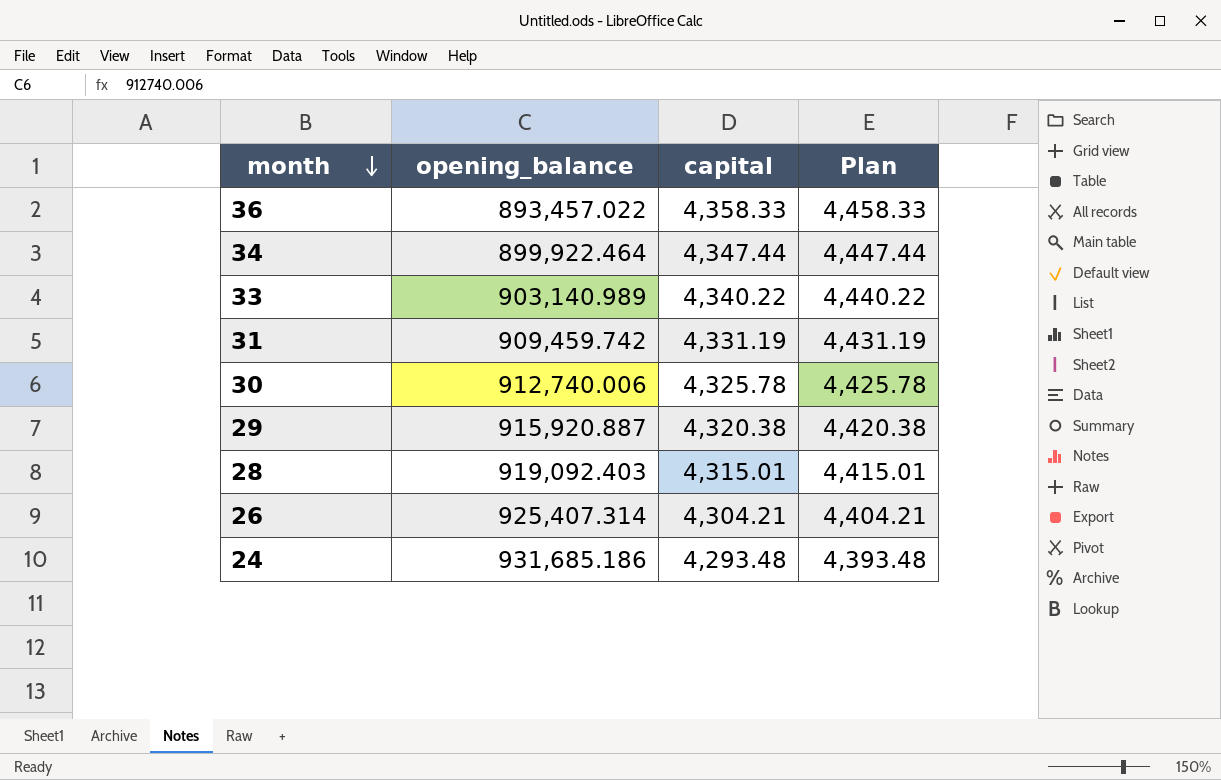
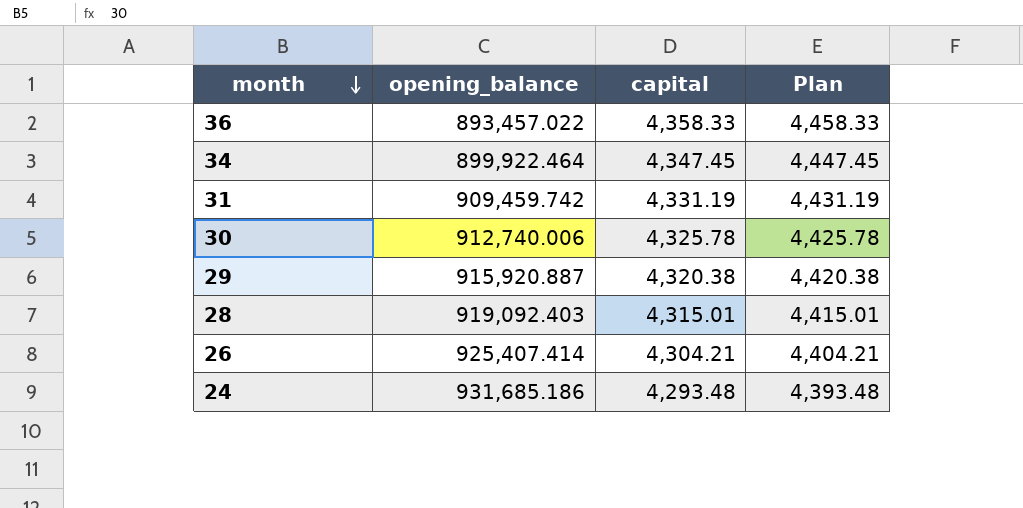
row 33: 903,140.989 | 4,340.22 | 4,440.22 -> none
34 | capital: 4,347.44 -> 4,347.45
34 | Plan: 4,447.44 -> 4,447.45
26 | opening_balance: 925,407.314 -> 925,407.414

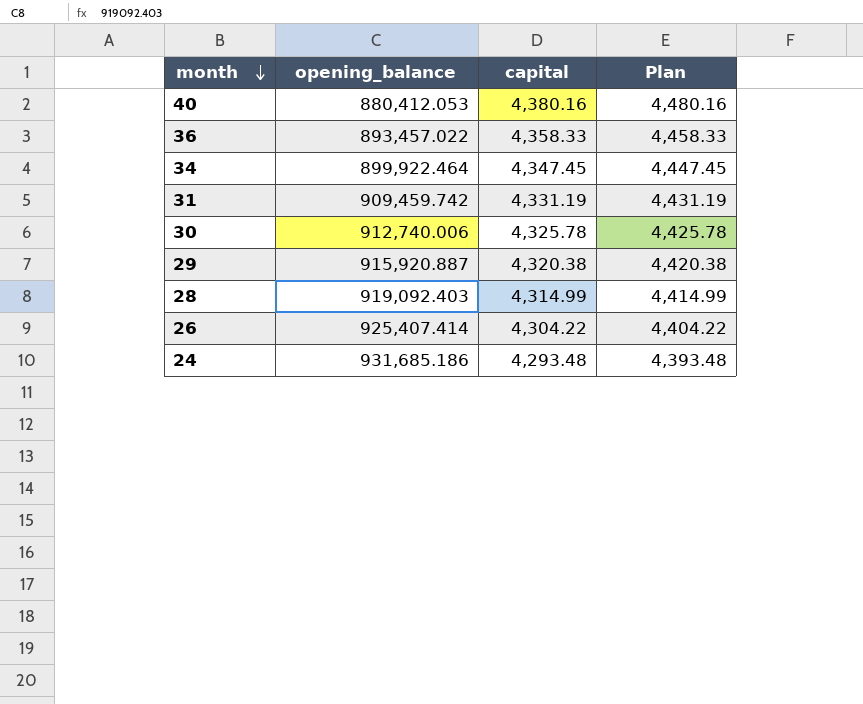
row 40: none -> 880,412.053 | 4,380.16 | 4,480.16
28 | capital: 4,315.01 -> 4,314.99
28 | Plan: 4,415.01 -> 4,414.99
26 | capital: 4,304.21 -> 4,304.22
26 | Plan: 4,404.21 -> 4,404.22

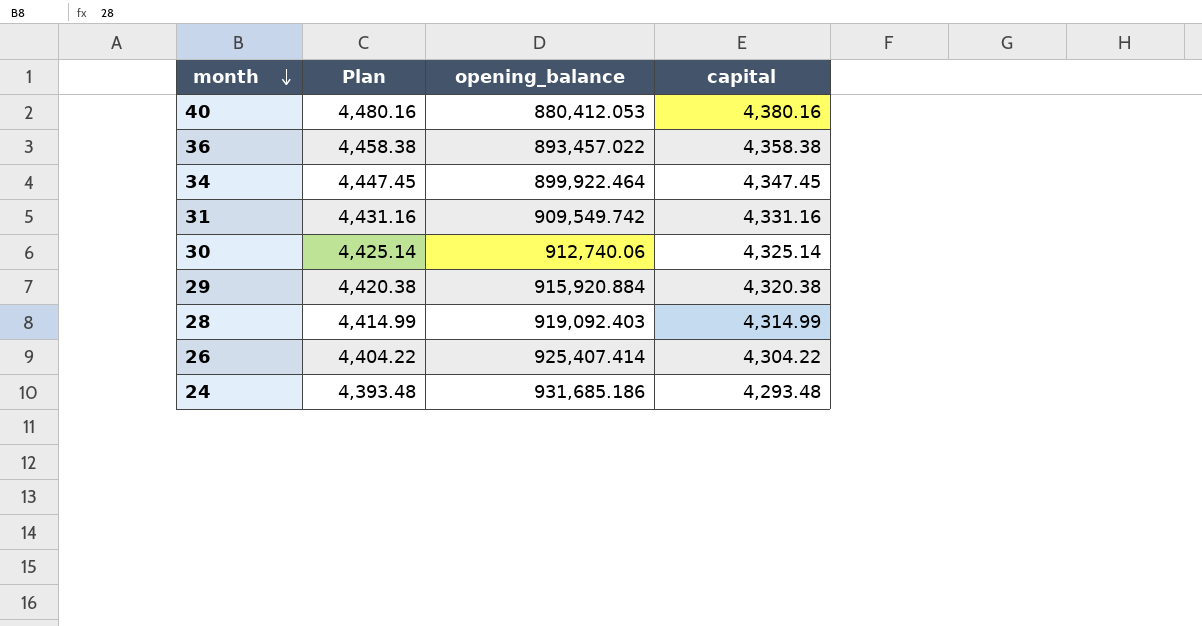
column Plan | position: 4 -> 2
36 | Plan: 4,458.33 -> 4,458.38
36 | capital: 4,358.33 -> 4,358.38
31 | Plan: 4,431.19 -> 4,431.16
31 | opening_balance: 909,459.742 -> 909,549.742
31 | capital: 4,331.19 -> 4,331.16
30 | Plan: 4,425.78 -> 4,425.14
30 | opening_balance: 912,740.006 -> 912,740.06
30 | capital: 4,325.78 -> 4,325.14
29 | opening_balance: 915,920.887 -> 915,920.884

